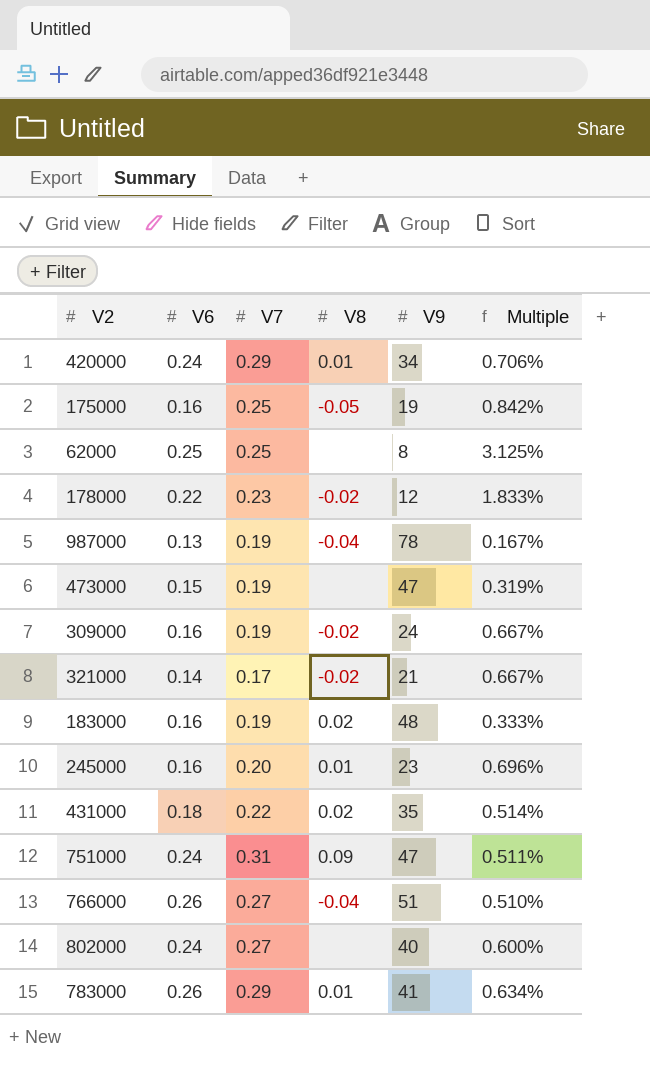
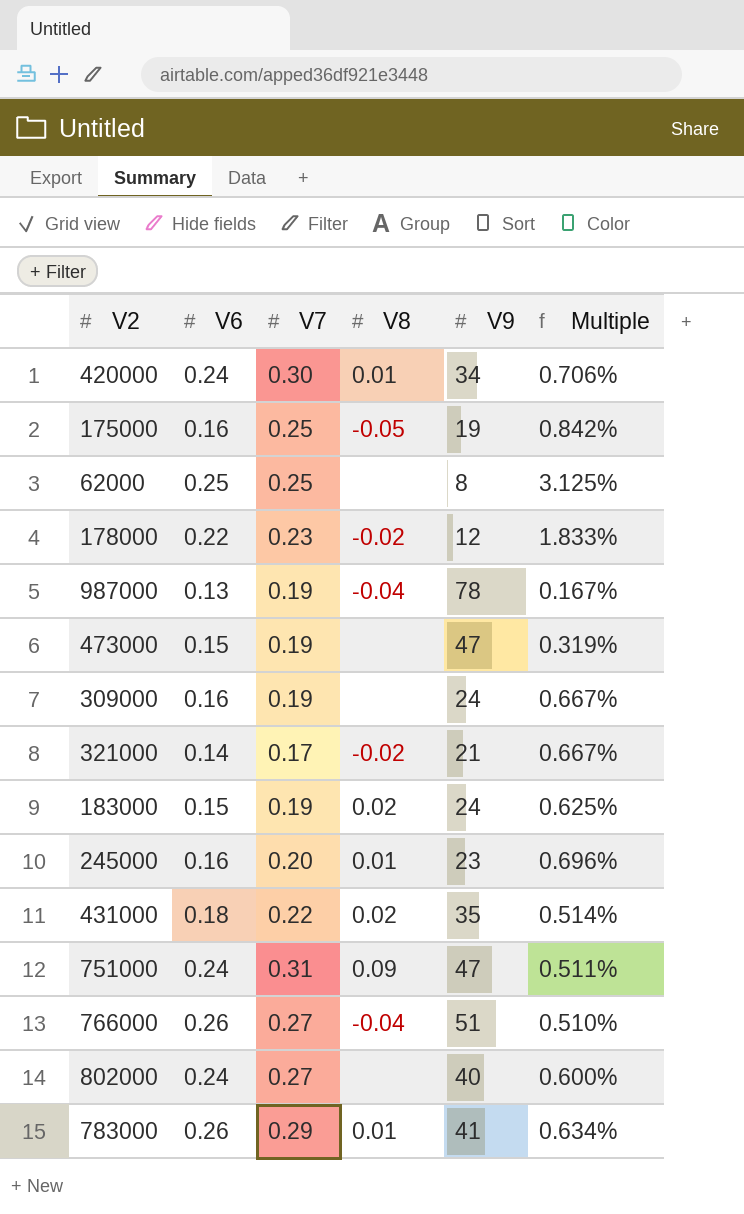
420000 | V7: 0.29 -> 0.30
309000 | V8: -0.02 -> none
183000 | V6: 0.16 -> 0.15
183000 | V9: 48 -> 24
183000 | Multiple: 0.333% -> 0.625%

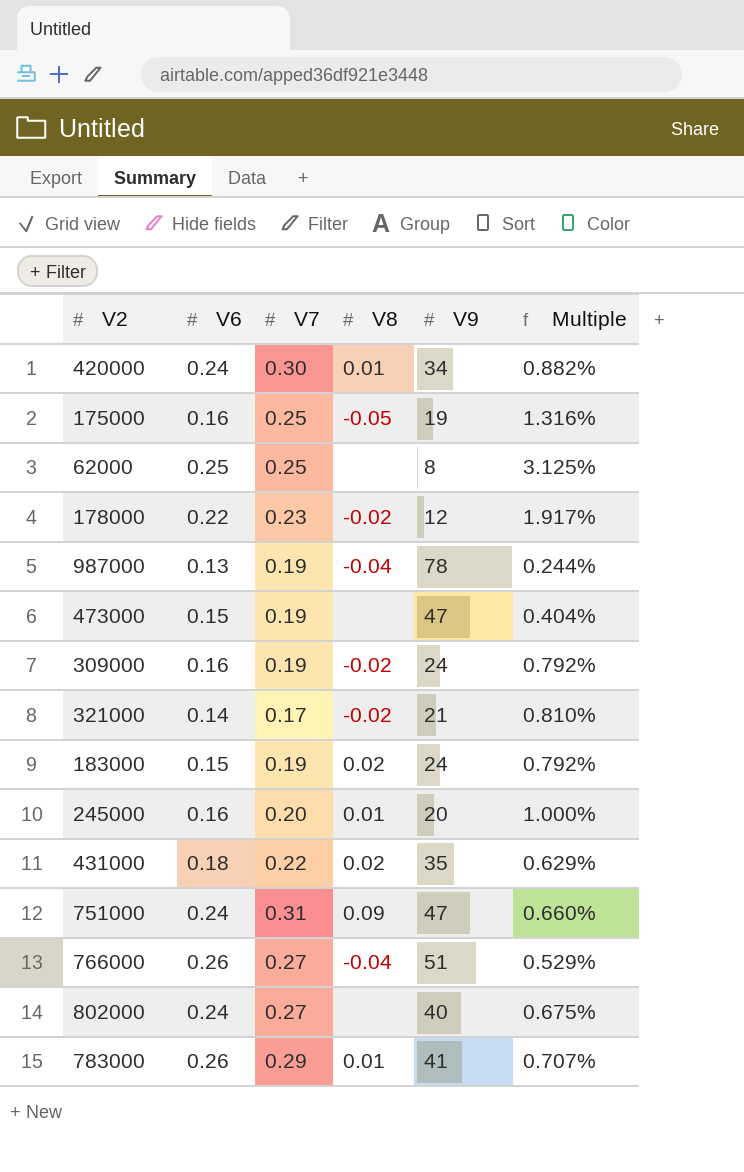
column Multiple | formula: [V6] / [V9] -> [V7] / [V9]
309000 | V8: none -> -0.02
245000 | V9: 23 -> 20

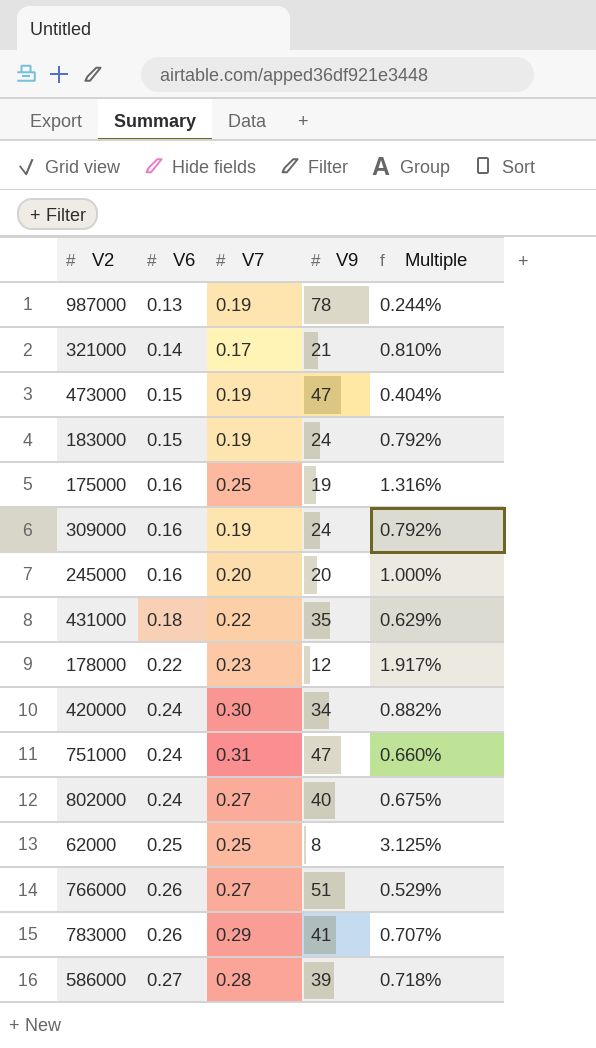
row order: none -> V6 ascending
column V8 | position: 4 -> none
row 586000: none -> 0.27 | 0.28 | 39 | 0.718%

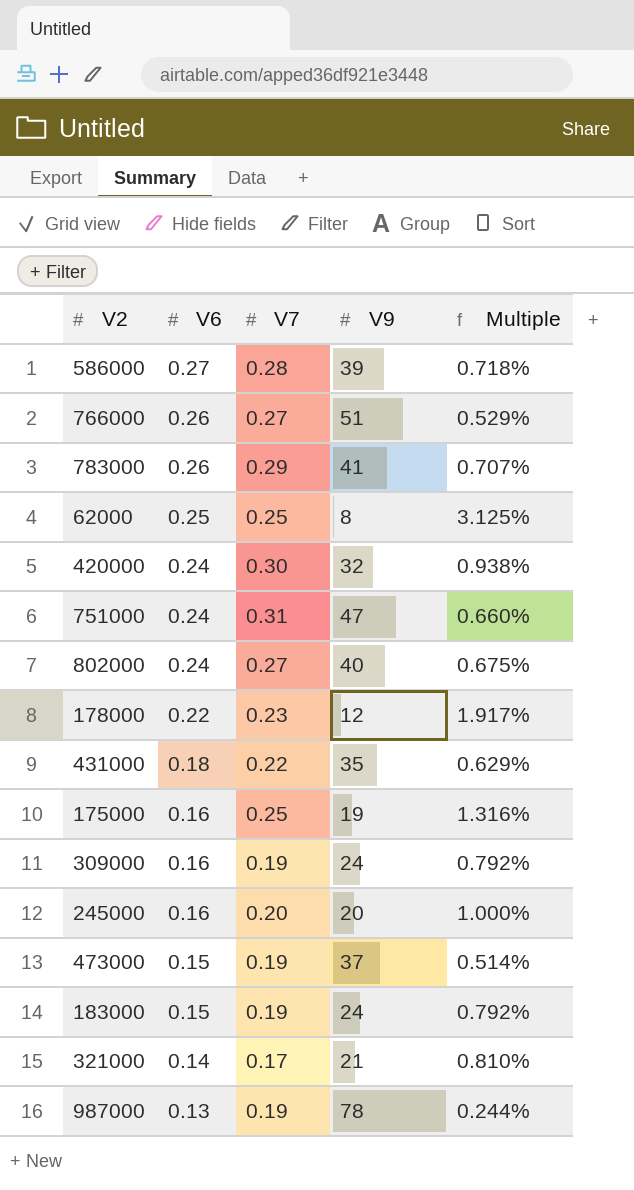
row order: V6 ascending -> V6 descending
420000 | V9: 34 -> 32
420000 | Multiple: 0.882% -> 0.938%
473000 | V9: 47 -> 37
473000 | Multiple: 0.404% -> 0.514%

